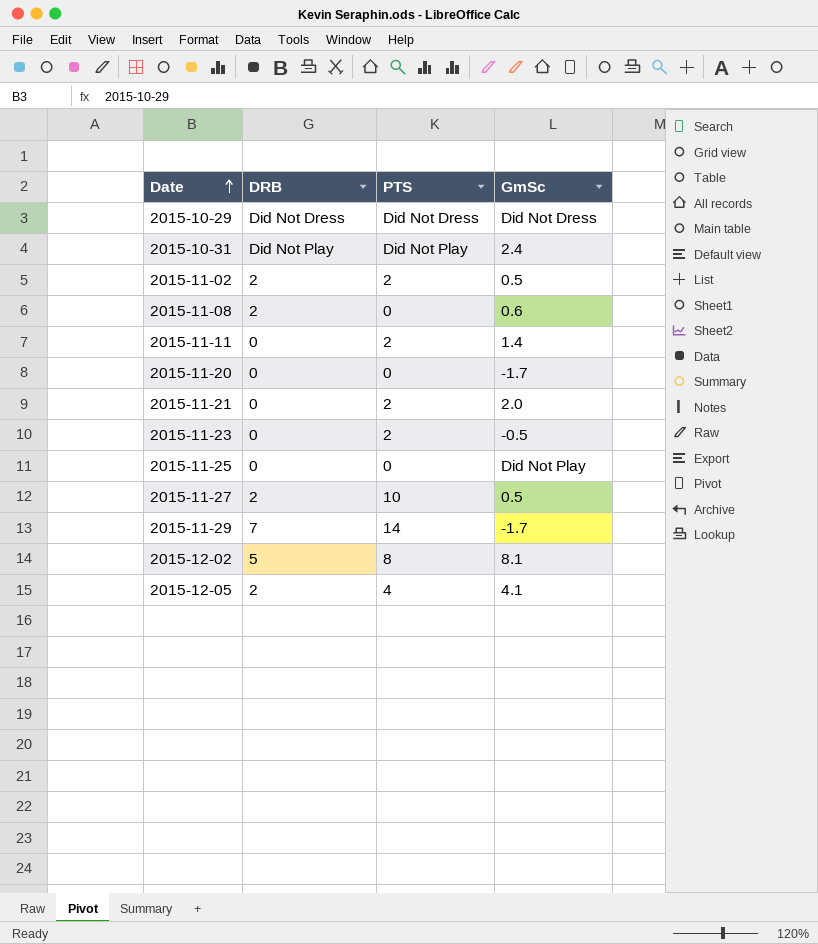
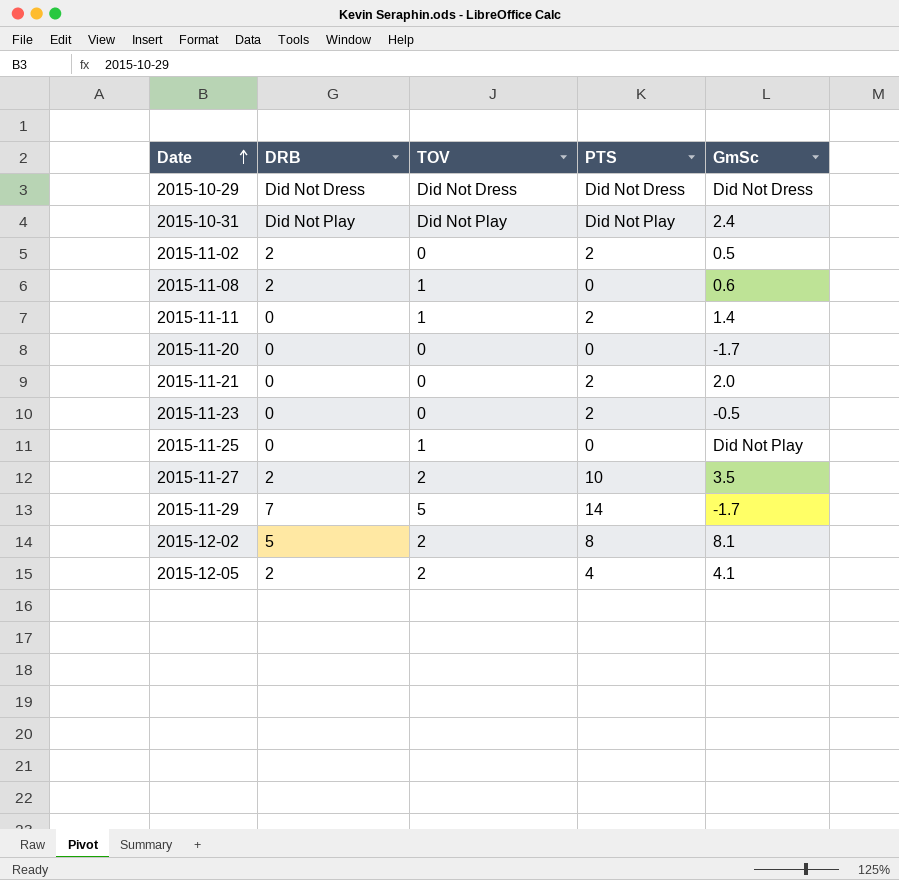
column TOV | position: none -> 3
2015-11-27 | GmSc: 0.5 -> 3.5

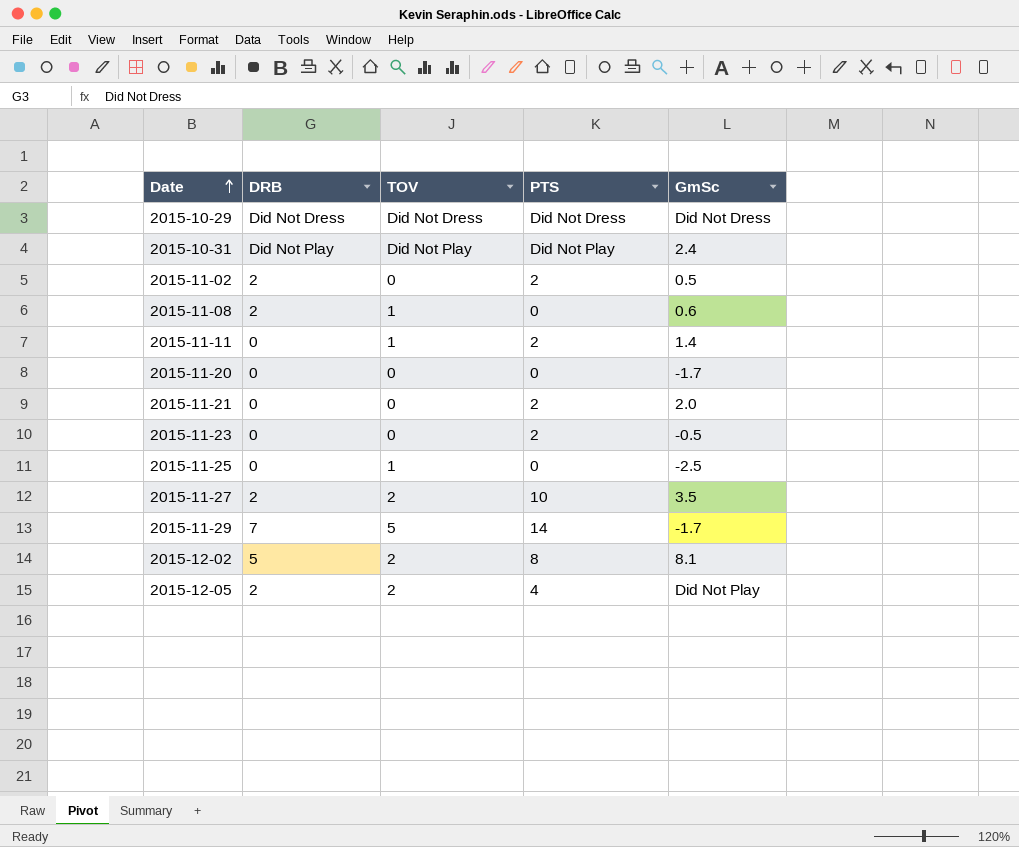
2015-11-25 | GmSc: Did Not Play -> -2.5
2015-12-05 | GmSc: 4.1 -> Did Not Play

